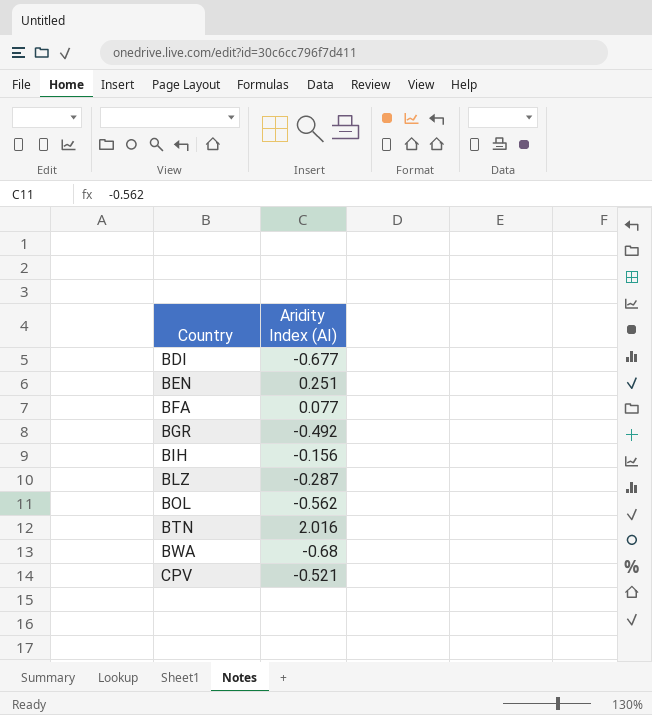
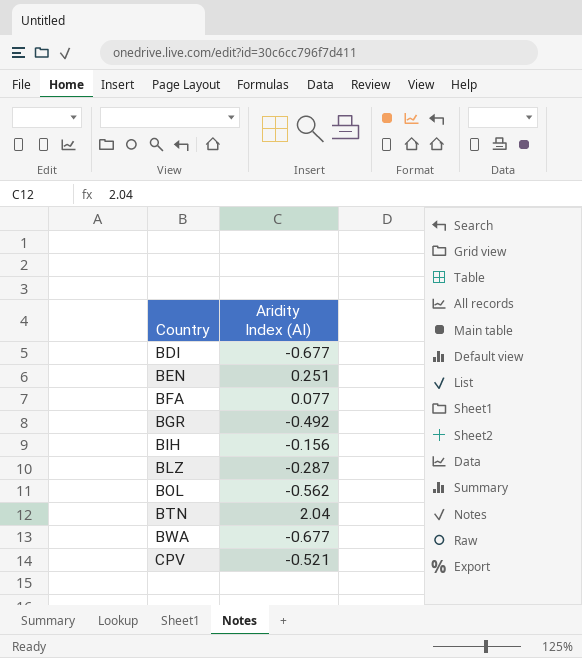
BTN | Aridity Index (AI): 2.016 -> 2.04
BWA | Aridity Index (AI): -0.68 -> -0.677

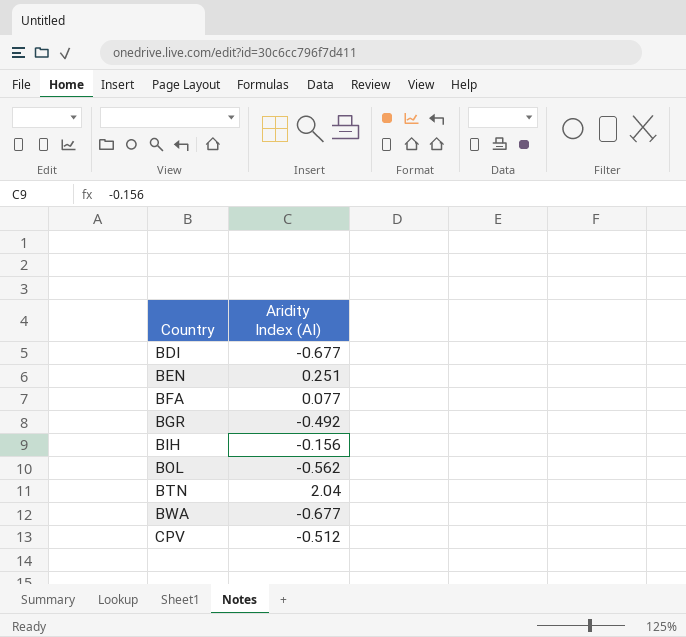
row BLZ: -0.287 -> none
CPV | Aridity Index (AI): -0.521 -> -0.512

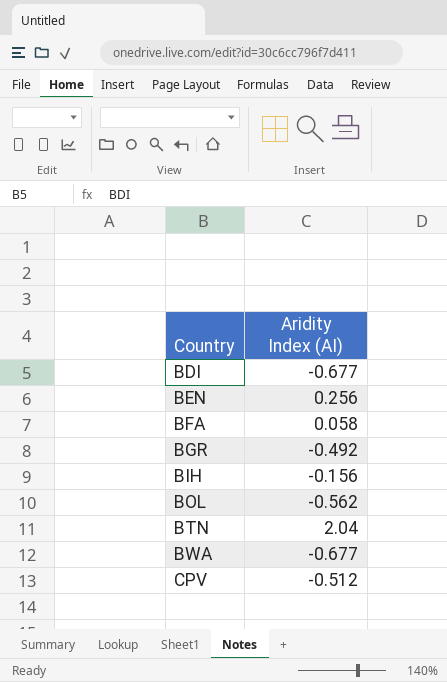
BEN | Aridity Index (AI): 0.251 -> 0.256
BFA | Aridity Index (AI): 0.077 -> 0.058

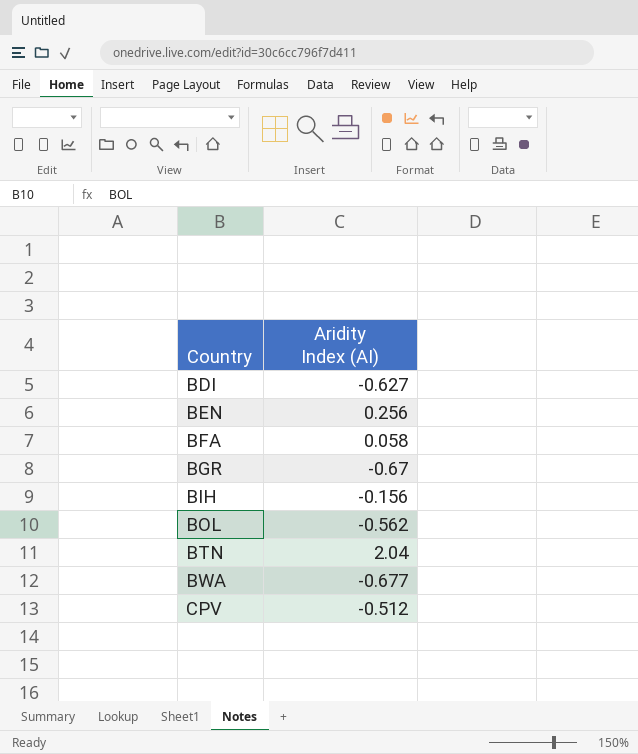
BDI | Aridity Index (AI): -0.677 -> -0.627
BGR | Aridity Index (AI): -0.492 -> -0.67

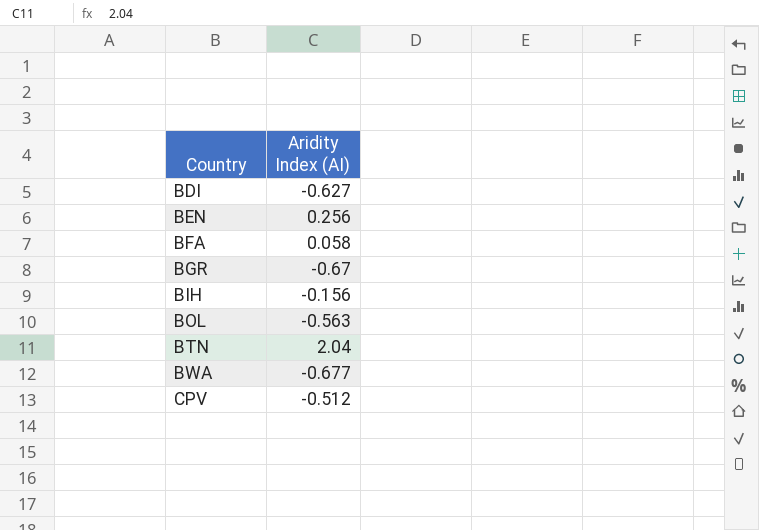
BOL | Aridity Index (AI): -0.562 -> -0.563

